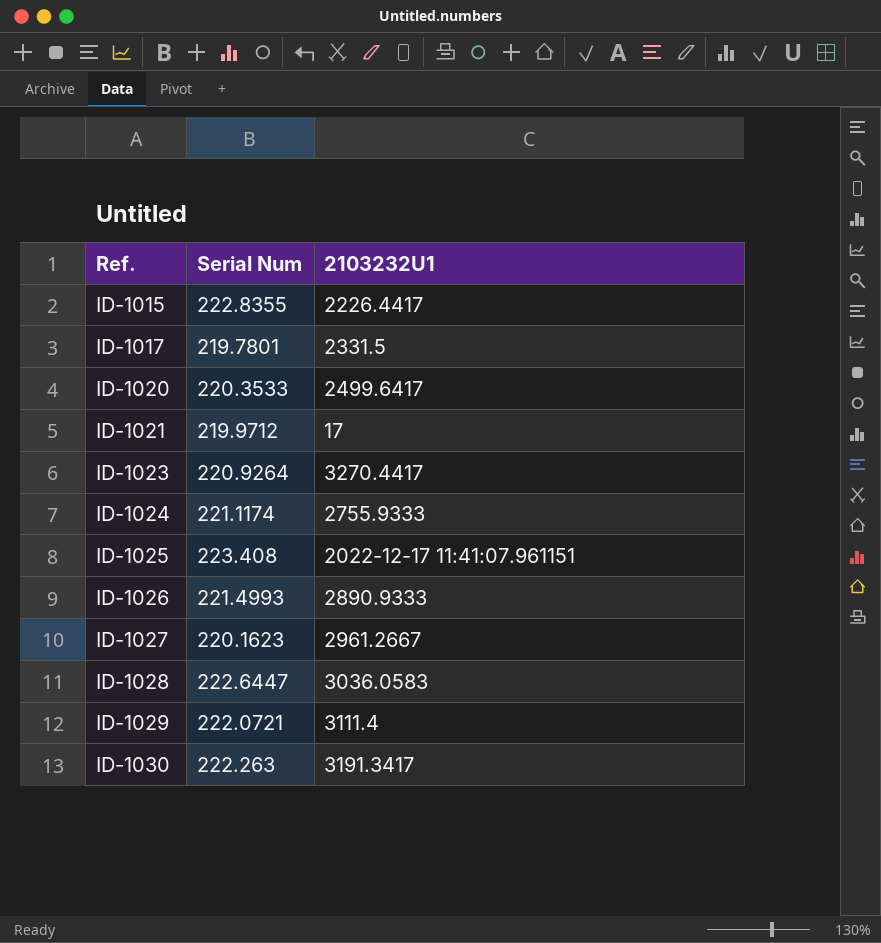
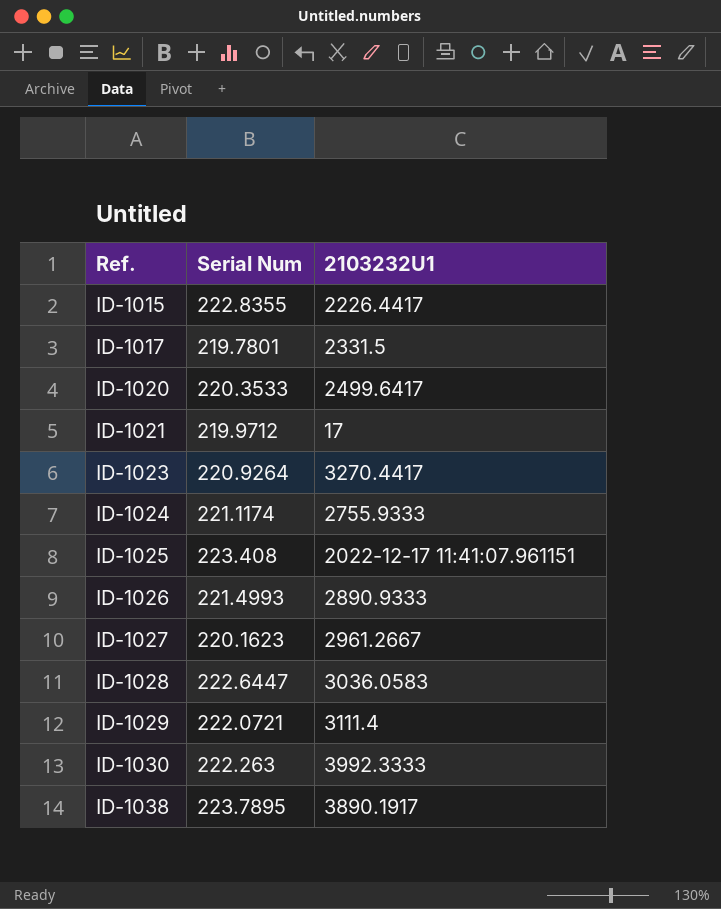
ID-1030 | 2103232U1: 3191.3417 -> 3992.3333
row ID-1038: none -> 223.7895 | 3890.1917

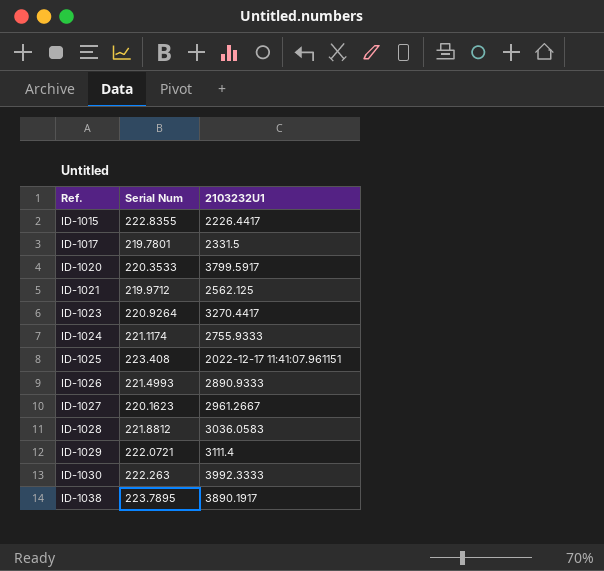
ID-1020 | 2103232U1: 2499.6417 -> 3799.5917
ID-1021 | 2103232U1: 17 -> 2562.125
ID-1028 | Serial Num: 222.6447 -> 221.8812

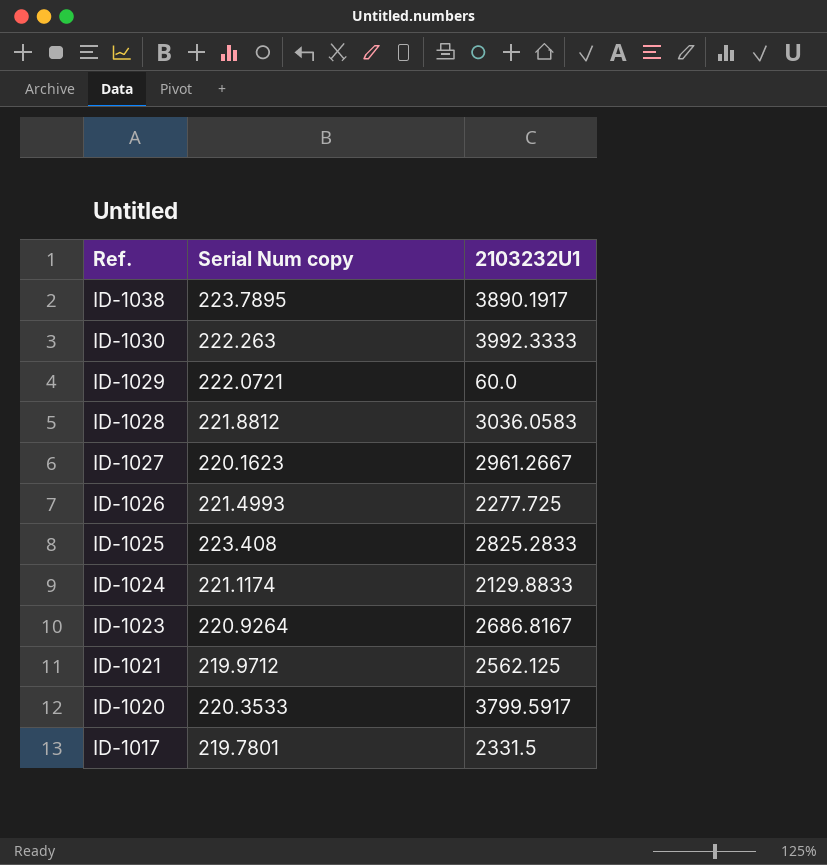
row order: Ref. ascending -> Ref. descending
column name: Serial Num -> Serial Num copy
row ID-1015: 222.8355 | 2226.4417 -> none
ID-1029 | 2103232U1: 3111.4 -> 60.0
ID-1026 | 2103232U1: 2890.9333 -> 2277.725
ID-1025 | 2103232U1: 2022-12-17 11:41:07.961151 -> 2825.2833
ID-1024 | 2103232U1: 2755.9333 -> 2129.8833
ID-1023 | 2103232U1: 3270.4417 -> 2686.8167

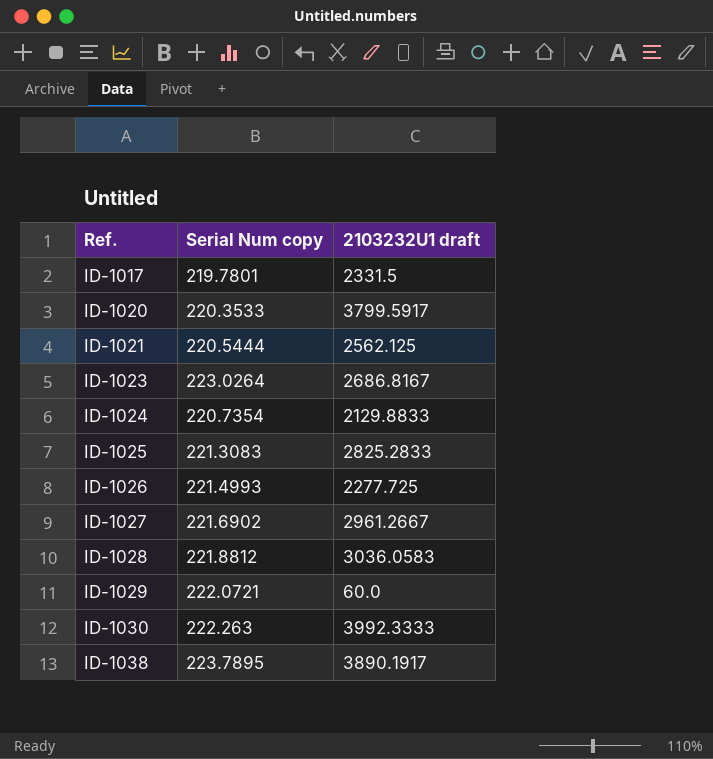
row order: Ref. descending -> Ref. ascending
column name: 2103232U1 -> 2103232U1 draft
ID-1021 | Serial Num copy: 219.9712 -> 220.5444
ID-1023 | Serial Num copy: 220.9264 -> 223.0264
ID-1024 | Serial Num copy: 221.1174 -> 220.7354
ID-1025 | Serial Num copy: 223.408 -> 221.3083
ID-1027 | Serial Num copy: 220.1623 -> 221.6902

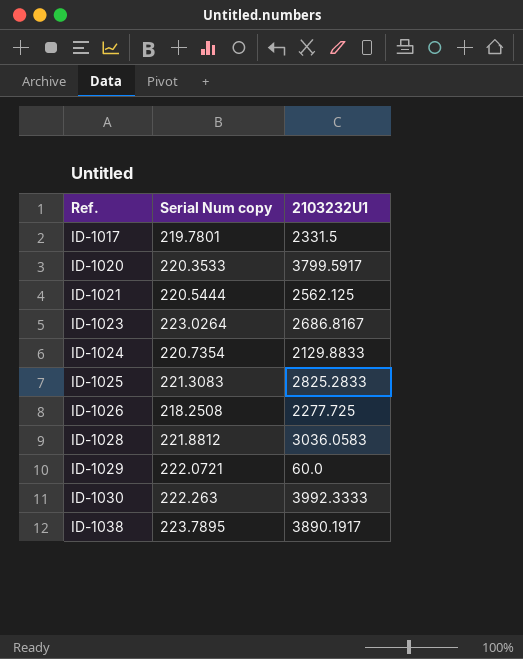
column name: 2103232U1 draft -> 2103232U1
row ID-1027: 221.6902 | 2961.2667 -> none
ID-1026 | Serial Num copy: 221.4993 -> 218.2508

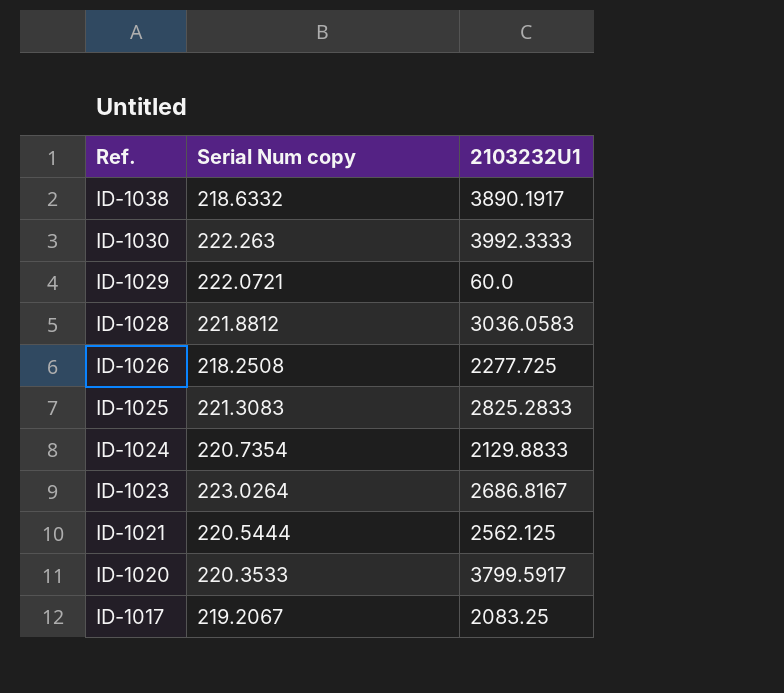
row order: Ref. ascending -> Ref. descending
ID-1038 | Serial Num copy: 223.7895 -> 218.6332
ID-1017 | Serial Num copy: 219.7801 -> 219.2067
ID-1017 | 2103232U1: 2331.5 -> 2083.25

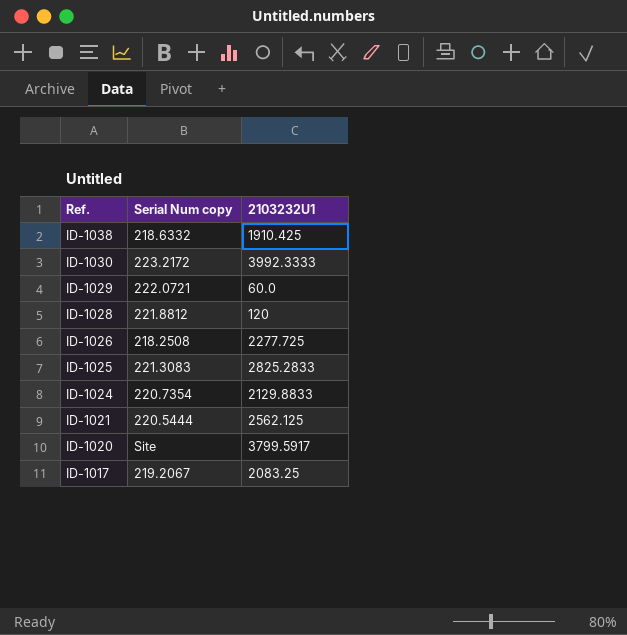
row ID-1023: 223.0264 | 2686.8167 -> none
ID-1038 | 2103232U1: 3890.1917 -> 1910.425
ID-1030 | Serial Num copy: 222.263 -> 223.2172
ID-1028 | 2103232U1: 3036.0583 -> 120
ID-1020 | Serial Num copy: 220.3533 -> Site

